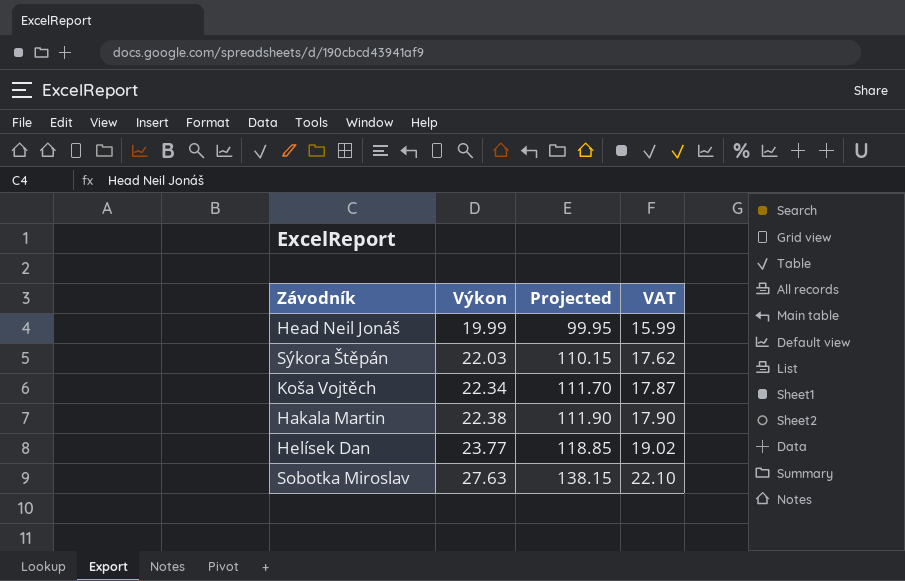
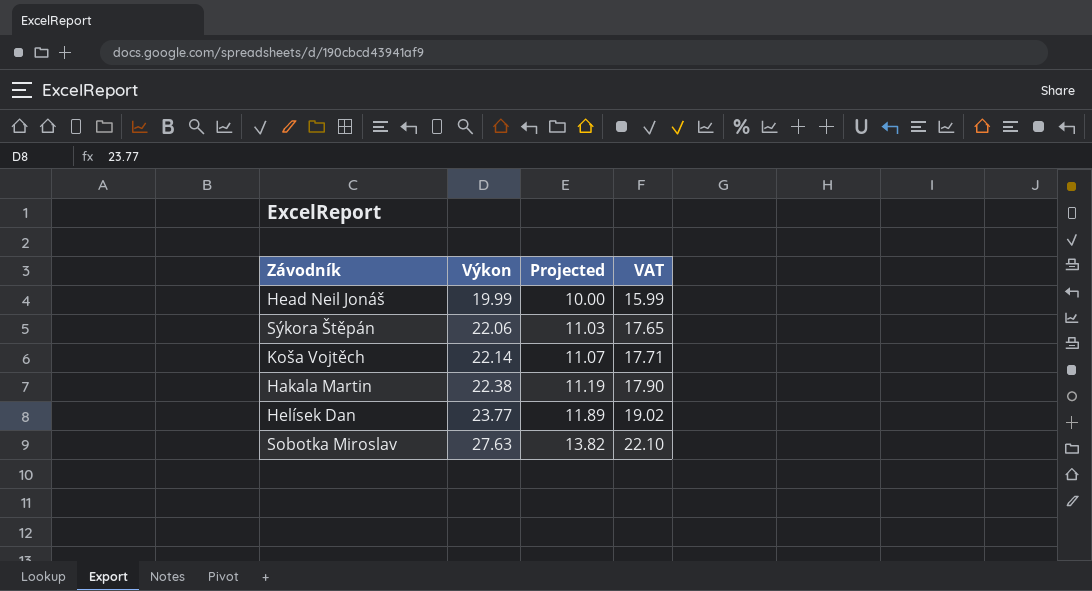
column Projected | formula: [Výkon] * 5 -> [Výkon] * 0.5
Sýkora Štěpán | Výkon: 22.03 -> 22.06
Sýkora Štěpán | VAT: 17.62 -> 17.65
Koša Vojtěch | Výkon: 22.34 -> 22.14
Koša Vojtěch | VAT: 17.87 -> 17.71

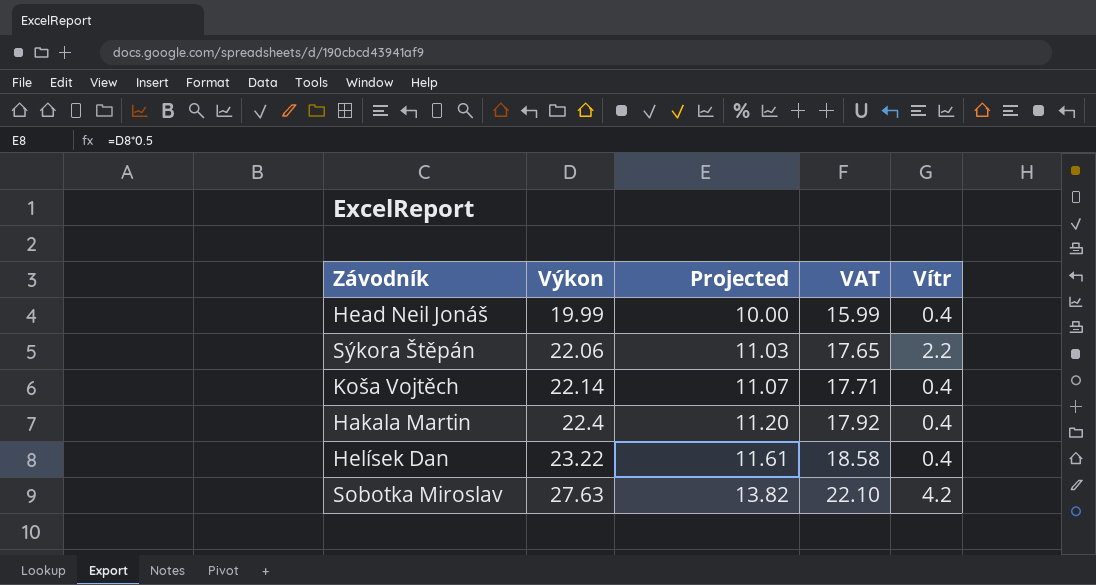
column Vítr | position: none -> 5
Hakala Martin | Výkon: 22.38 -> 22.4
Hakala Martin | Projected: 11.19 -> 11.20
Hakala Martin | VAT: 17.90 -> 17.92
Helísek Dan | Výkon: 23.77 -> 23.22
Helísek Dan | Projected: 11.89 -> 11.61
Helísek Dan | VAT: 19.02 -> 18.58

